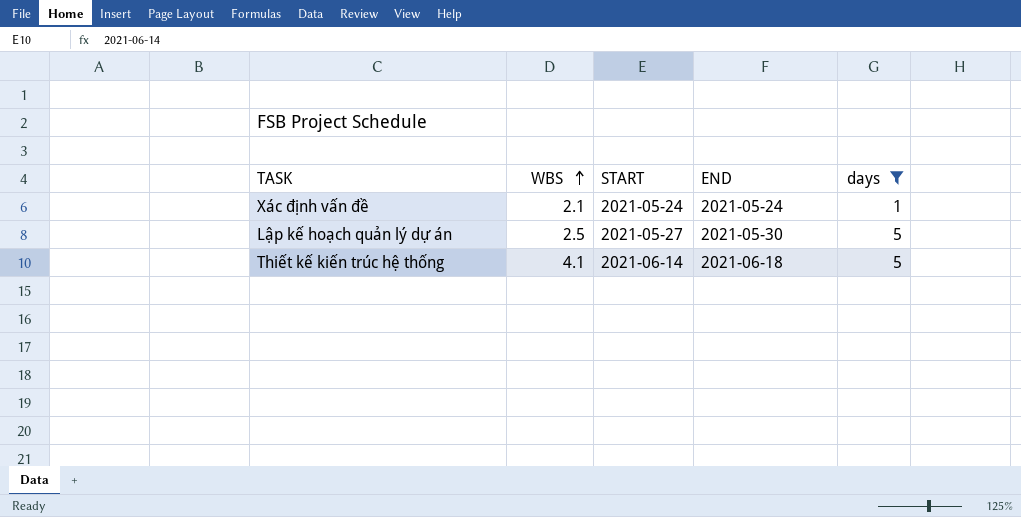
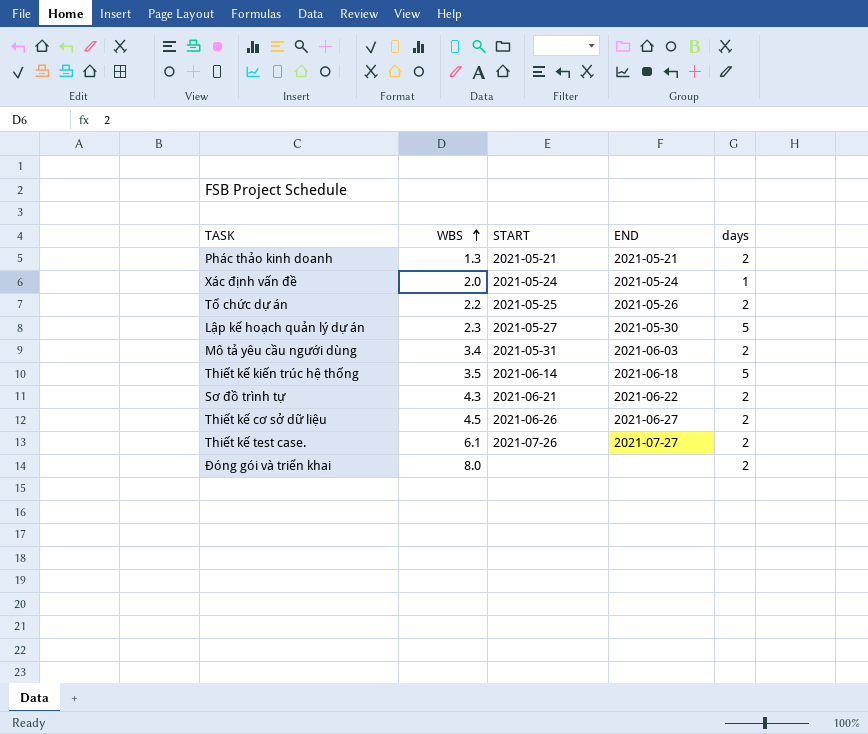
filter: days != 2 -> none
Xác định vấn đề | WBS: 2.1 -> 2.0
Lập kế hoạch quản lý dự án | WBS: 2.5 -> 2.3
Thiết kế kiến trúc hệ thống | WBS: 4.1 -> 3.5

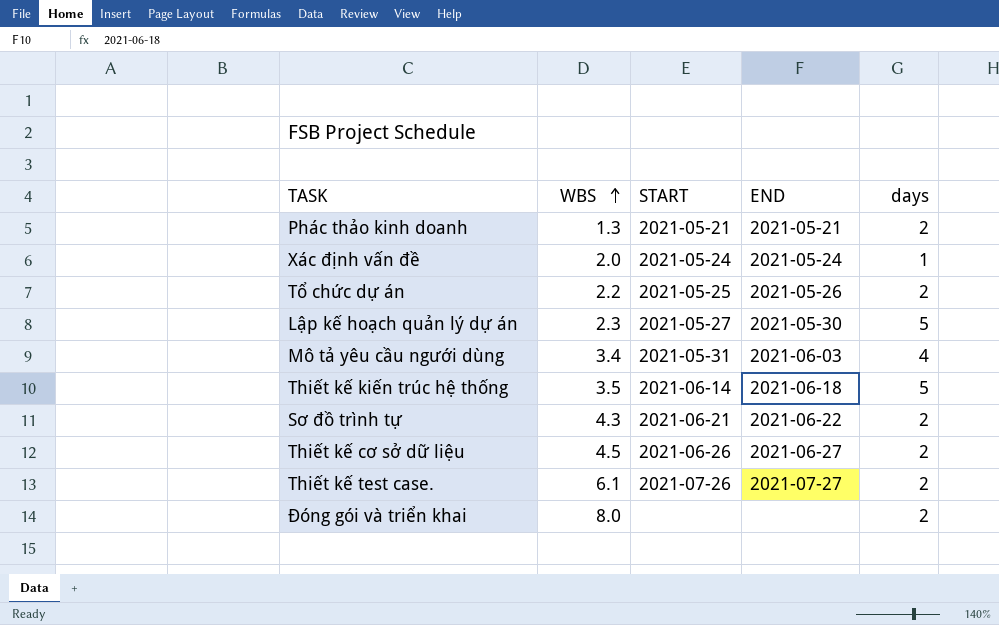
Mô tả yêu cầu người dùng | days: 2 -> 4

